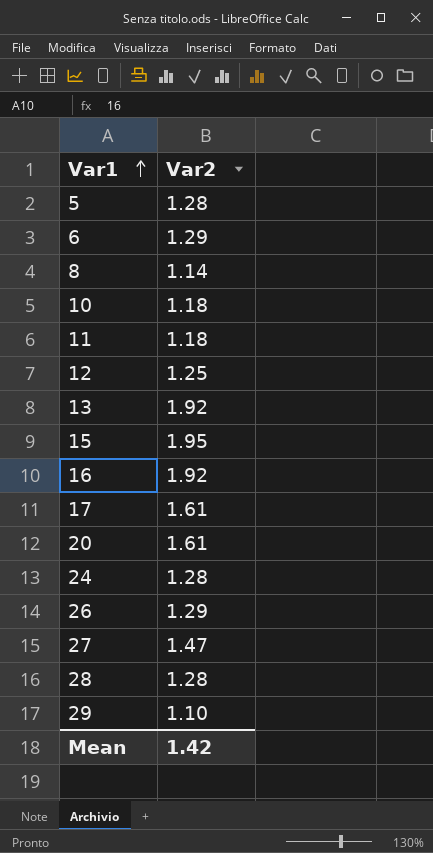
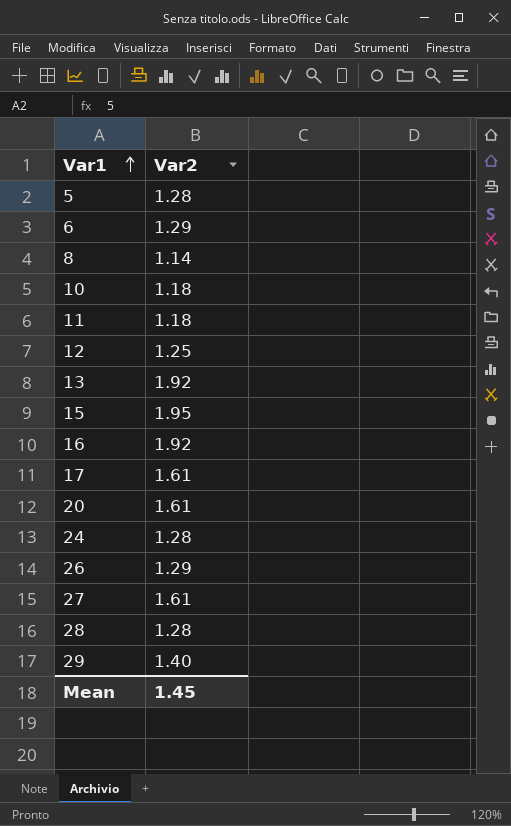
27 | Var2: 1.47 -> 1.61
29 | Var2: 1.10 -> 1.40
Mean | Var2: 1.42 -> 1.45

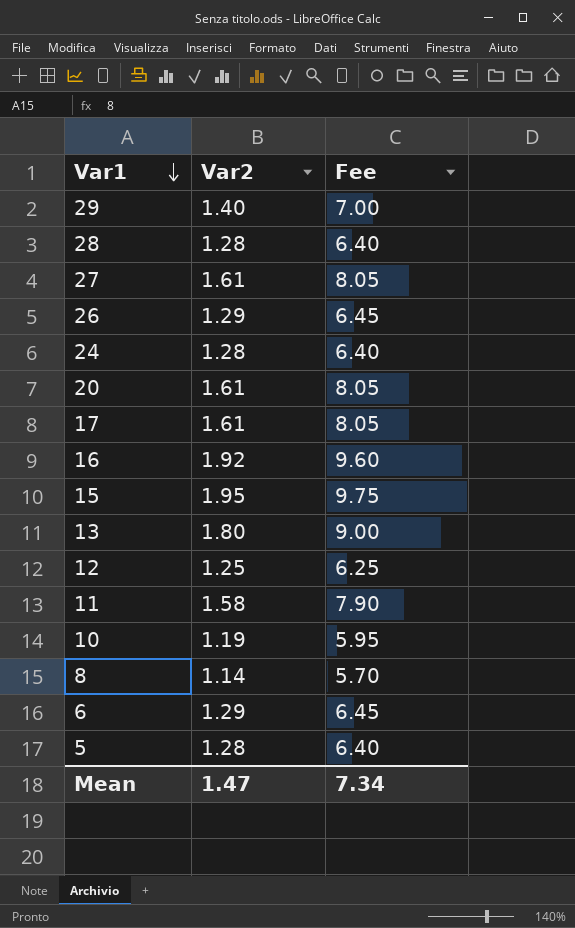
row order: Var1 ascending -> Var1 descending
column Fee | formula: none -> [Var2] * 5
13 | Var2: 1.92 -> 1.80
11 | Var2: 1.18 -> 1.58
10 | Var2: 1.18 -> 1.19
Mean | Var2: 1.45 -> 1.47

